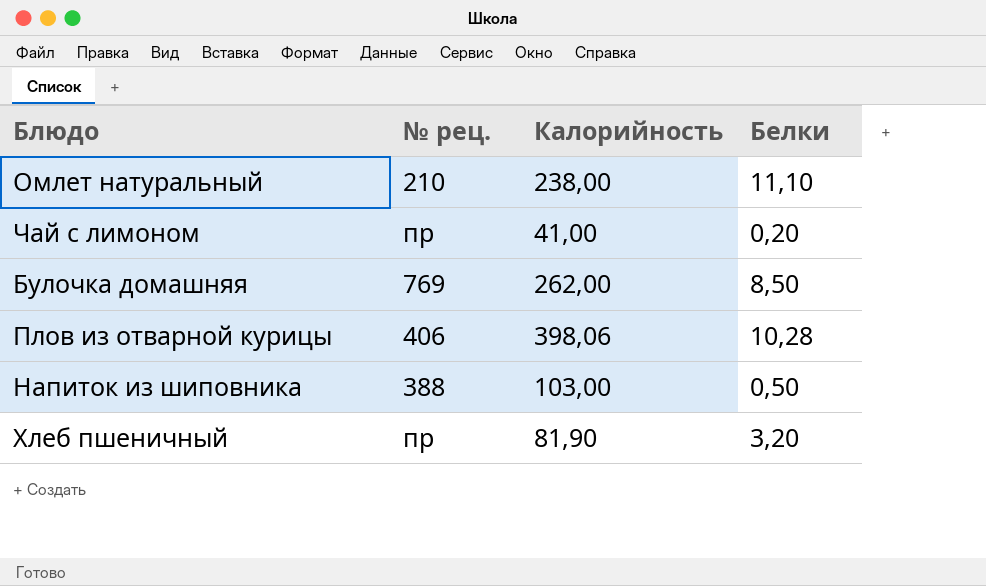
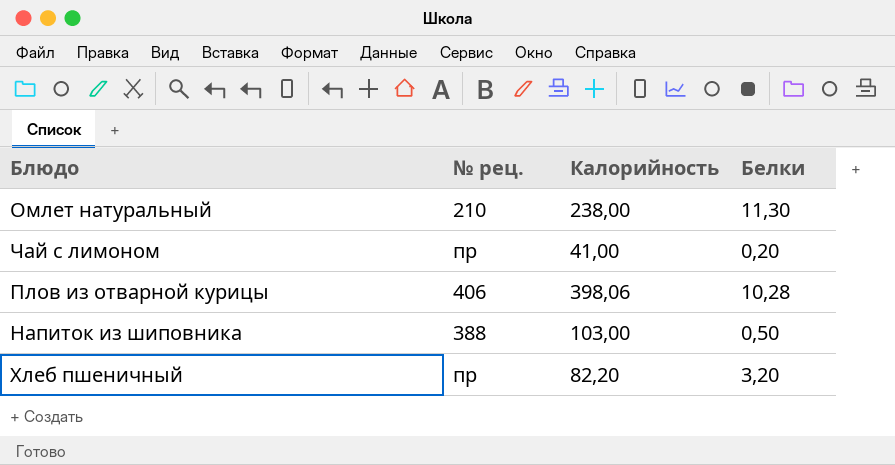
row Булочка домашняя: 769 | 262,00 | 8,50 -> none
Омлет натуральный | Белки: 11,10 -> 11,30
Хлеб пшеничный | Калорийность: 81,90 -> 82,20

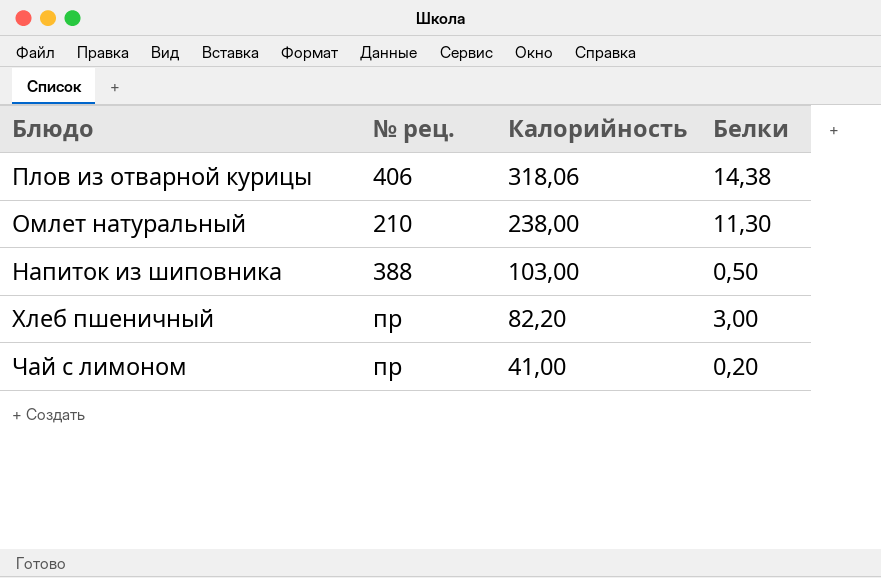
row order: none -> Калорийность descending
Плов из отварной курицы | Калорийность: 398,06 -> 318,06
Плов из отварной курицы | Белки: 10,28 -> 14,38
Хлеб пшеничный | Белки: 3,20 -> 3,00

